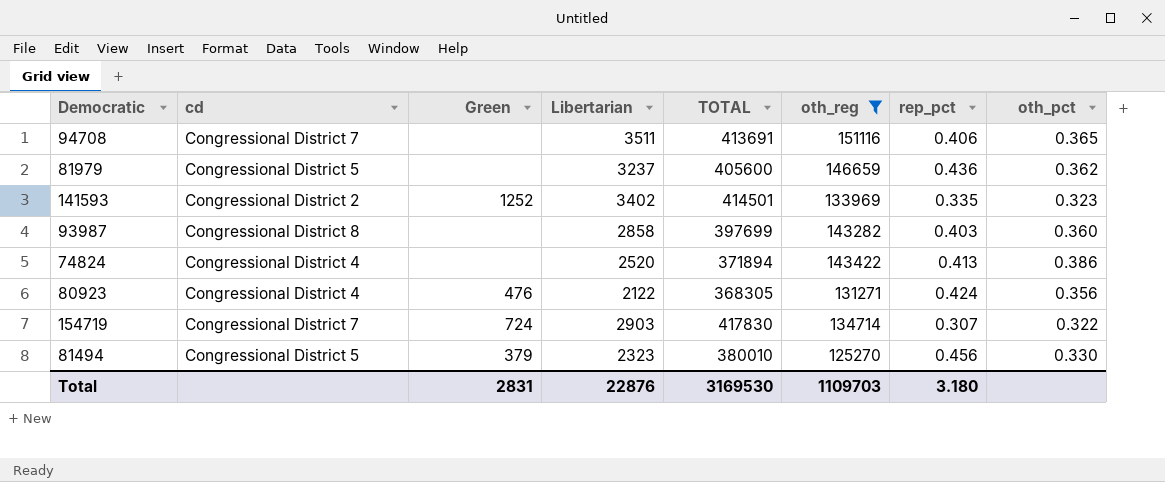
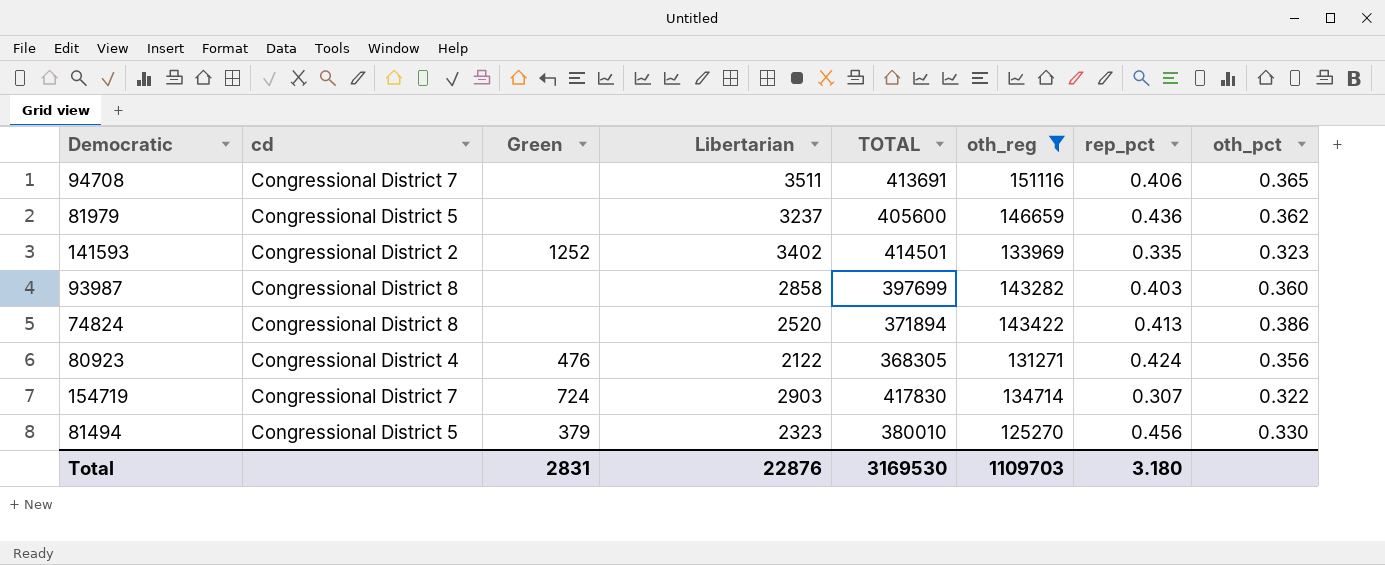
74824 | cd: Congressional District 4 -> Congressional District 8

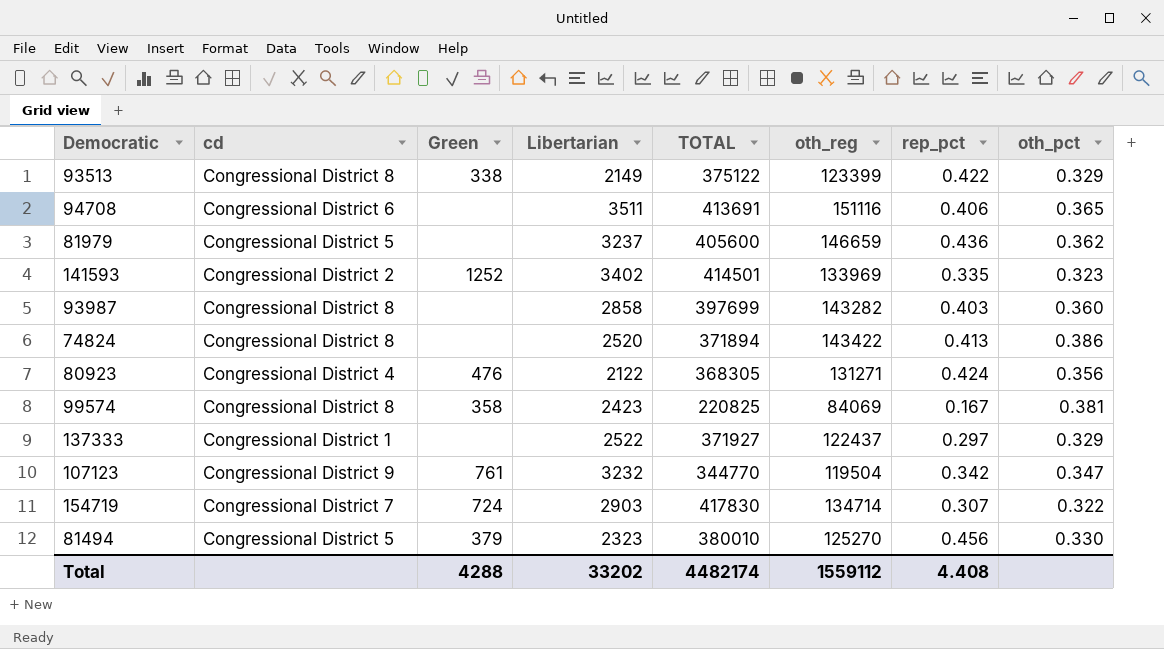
filter: oth_reg >= 125270 -> none
94708 | cd: Congressional District 7 -> Congressional District 6
Total | Green: 2831 -> 4288
Total | Libertarian: 22876 -> 33202
Total | TOTAL: 3169530 -> 4482174
Total | oth_reg: 1109703 -> 1559112
Total | rep_pct: 3.180 -> 4.408

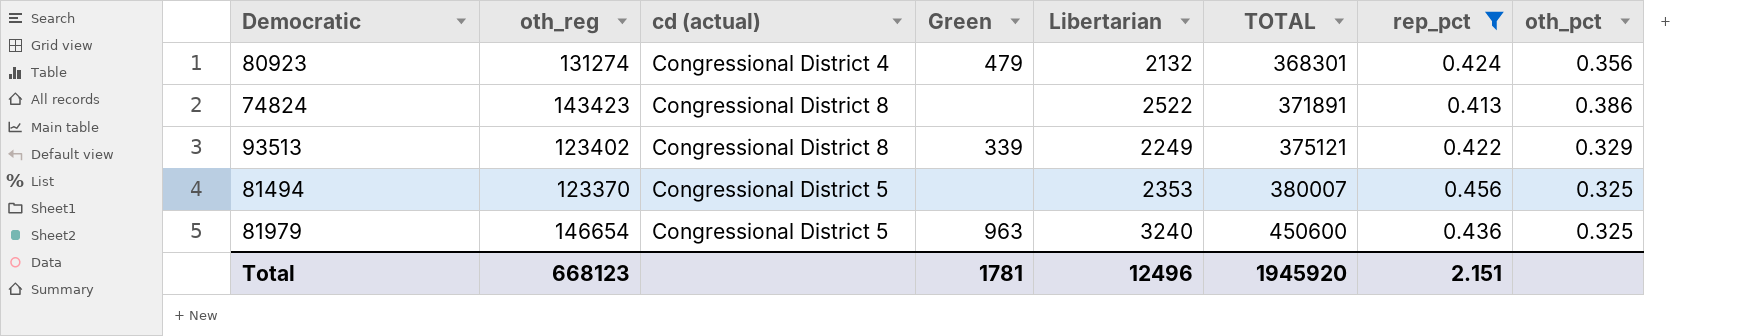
filter: none -> rep_pct >= 0.413
row order: none -> TOTAL ascending
column oth_reg | position: 6 -> 2
column name: cd -> cd (actual)
80923 | oth_reg: 131271 -> 131274
80923 | Green: 476 -> 479
80923 | Libertarian: 2122 -> 2132
80923 | TOTAL: 368305 -> 368301
74824 | oth_reg: 143422 -> 143423
74824 | Libertarian: 2520 -> 2522
74824 | TOTAL: 371894 -> 371891
93513 | oth_reg: 123399 -> 123402
93513 | Green: 338 -> 339
93513 | Libertarian: 2149 -> 2249
93513 | TOTAL: 375122 -> 375121
81494 | oth_reg: 125270 -> 123370
81494 | Green: 379 -> none
81494 | Libertarian: 2323 -> 2353
81494 | TOTAL: 380010 -> 380007
81494 | oth_pct: 0.330 -> 0.325
81979 | oth_reg: 146659 -> 146654
81979 | Green: none -> 963
81979 | Libertarian: 3237 -> 3240
81979 | TOTAL: 405600 -> 450600
81979 | oth_pct: 0.362 -> 0.325
Total | oth_reg: 1559112 -> 668123
Total | Green: 4288 -> 1781
Total | Libertarian: 33202 -> 12496
Total | TOTAL: 4482174 -> 1945920
Total | rep_pct: 4.408 -> 2.151

